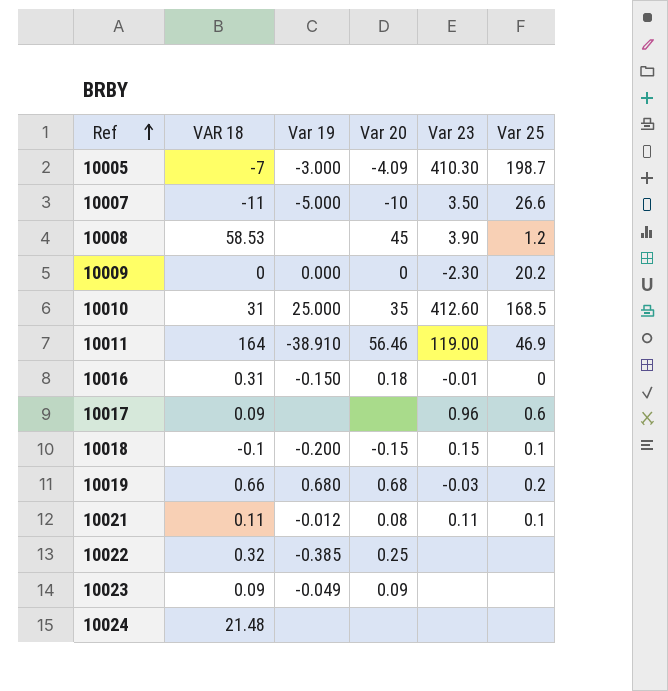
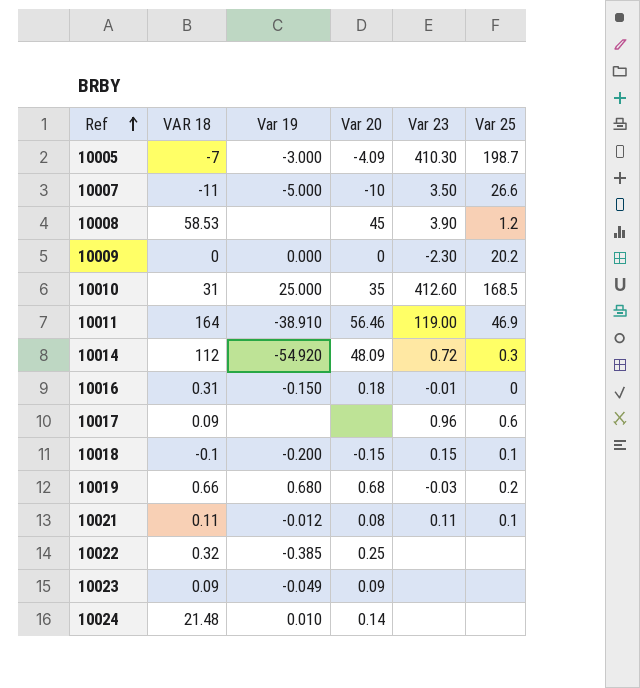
row 10014: none -> 112 | -54.920 | 48.09 | 0.72 | 0.3
10024 | Var 19: none -> 0.010
10024 | Var 20: none -> 0.14

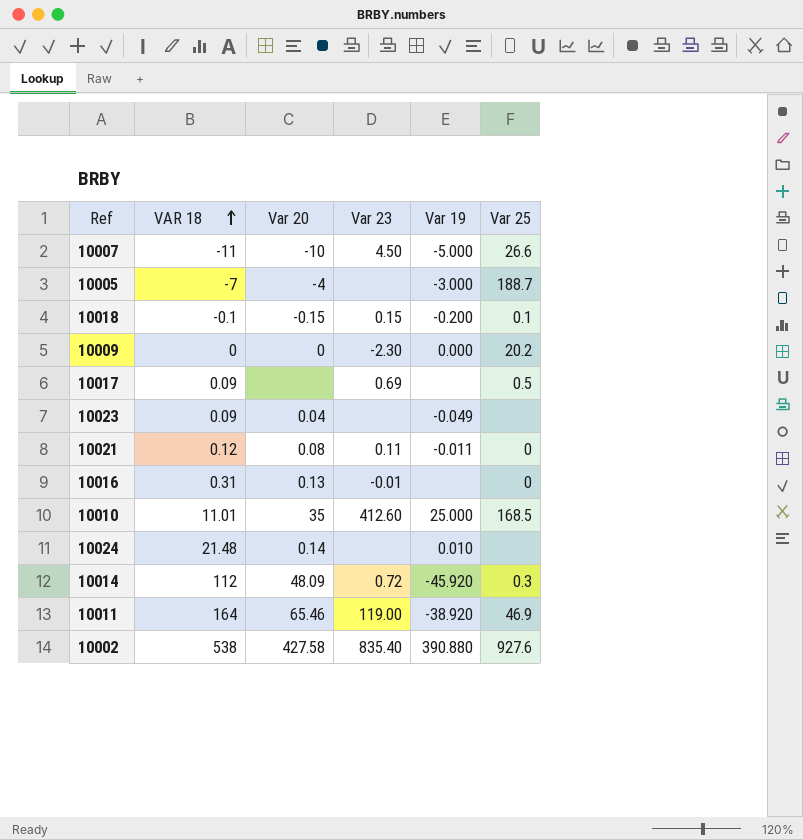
row order: Ref ascending -> VAR 18 ascending
column Var 19 | position: 3 -> 5
row 10008: 58.53 | none | 45 | 3.90 | 1.2 -> none
row 10019: 0.66 | 0.680 | 0.68 | -0.03 | 0.2 -> none
row 10022: 0.32 | -0.385 | 0.25 | none | none -> none
10007 | Var 23: 3.50 -> 4.50
10005 | Var 20: -4.09 -> -4
10005 | Var 23: 410.30 -> none
10005 | Var 25: 198.7 -> 188.7
10017 | Var 23: 0.96 -> 0.69
10017 | Var 25: 0.6 -> 0.5
10023 | Var 20: 0.09 -> 0.04
10021 | VAR 18: 0.11 -> 0.12
10021 | Var 19: -0.012 -> -0.011
10021 | Var 25: 0.1 -> 0
10016 | Var 20: 0.18 -> 0.13
10016 | Var 19: -0.150 -> none
10010 | VAR 18: 31 -> 11.01
10014 | Var 19: -54.920 -> -45.920
10011 | Var 20: 56.46 -> 65.46
10011 | Var 19: -38.910 -> -38.920
row 10002: none -> 538 | 427.58 | 835.40 | 390.880 | 927.6

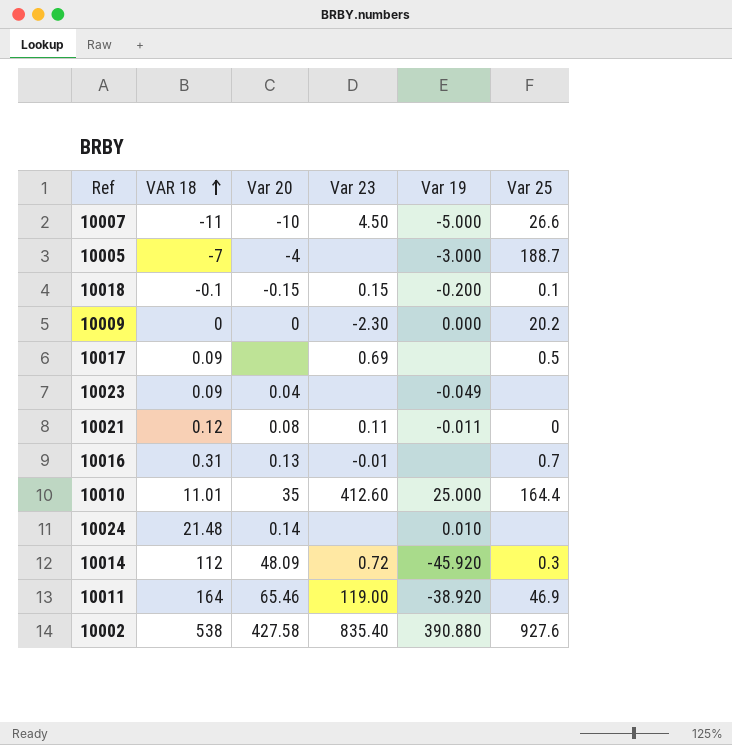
10016 | Var 25: 0 -> 0.7
10010 | Var 25: 168.5 -> 164.4

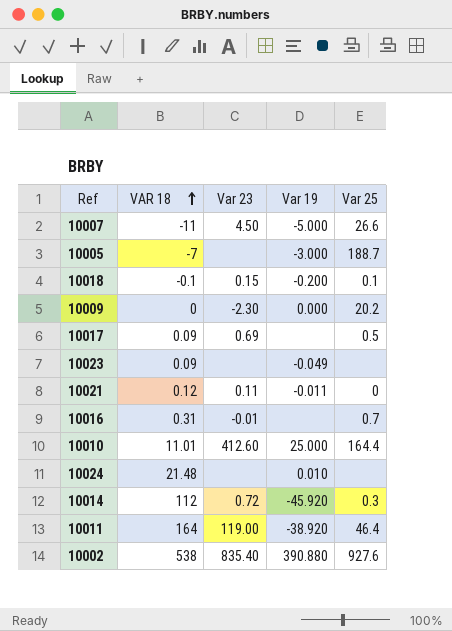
column Var 20 | position: 3 -> none
10011 | Var 25: 46.9 -> 46.4

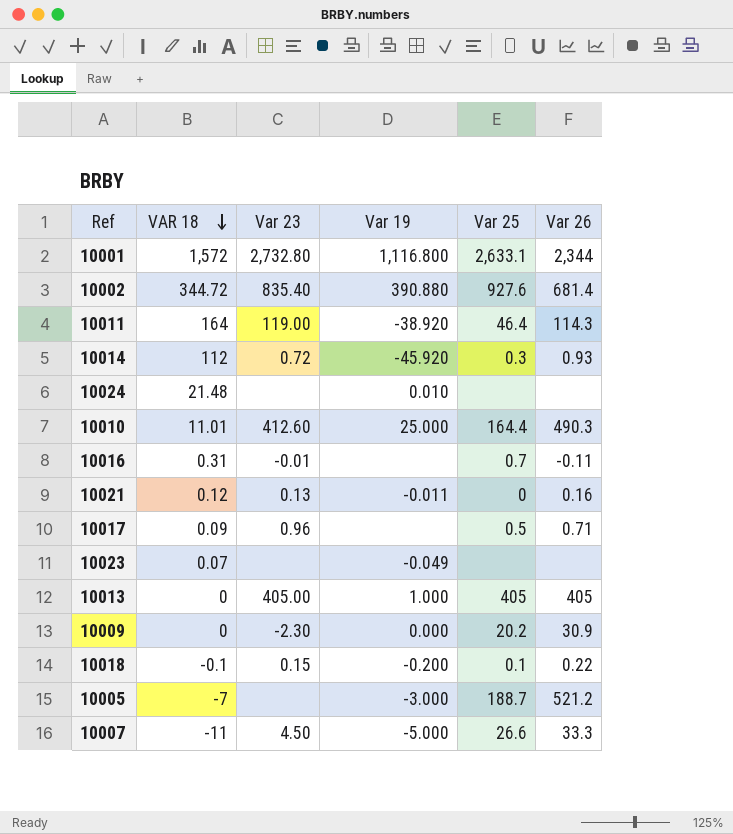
row order: VAR 18 ascending -> VAR 18 descending
column Var 26 | position: none -> 6
row 10001: none -> 1,572 | 2,732.80 | 1,116.800 | 2,633.1 | 2,344
10002 | VAR 18: 538 -> 344.72
10021 | Var 23: 0.11 -> 0.13
10017 | Var 23: 0.69 -> 0.96
10023 | VAR 18: 0.09 -> 0.07
row 10013: none -> 0 | 405.00 | 1.000 | 405 | 405

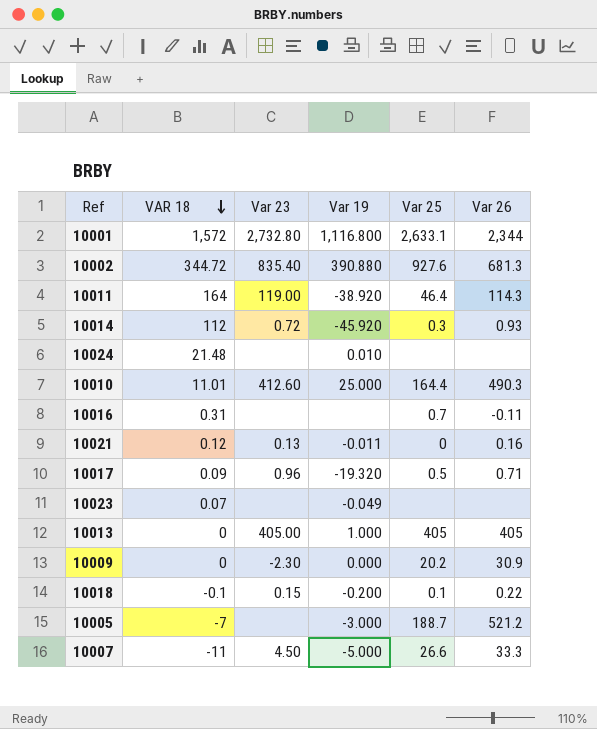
10002 | Var 26: 681.4 -> 681.3
10016 | Var 23: -0.01 -> none
10017 | Var 19: none -> -19.320

